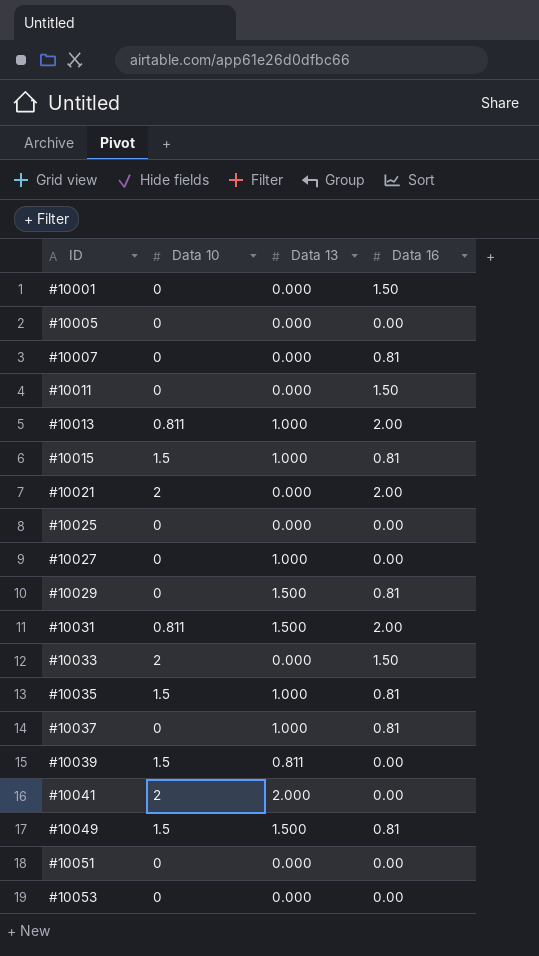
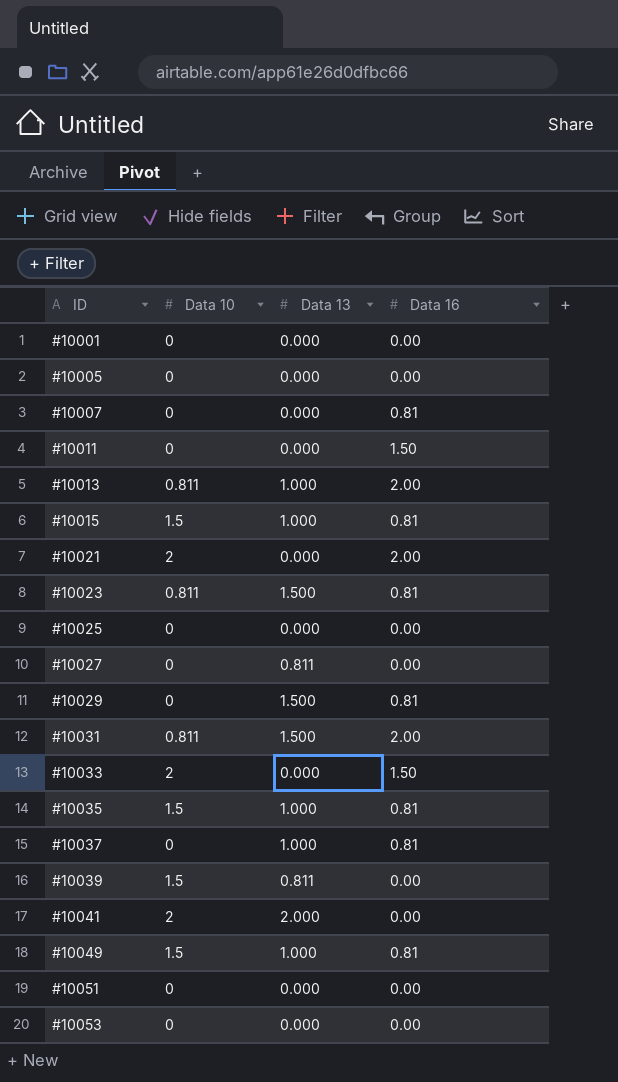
#10001 | Data 16: 1.50 -> 0.00
row #10023: none -> 0.811 | 1.500 | 0.81
#10027 | Data 13: 1.000 -> 0.811
#10049 | Data 13: 1.500 -> 1.000

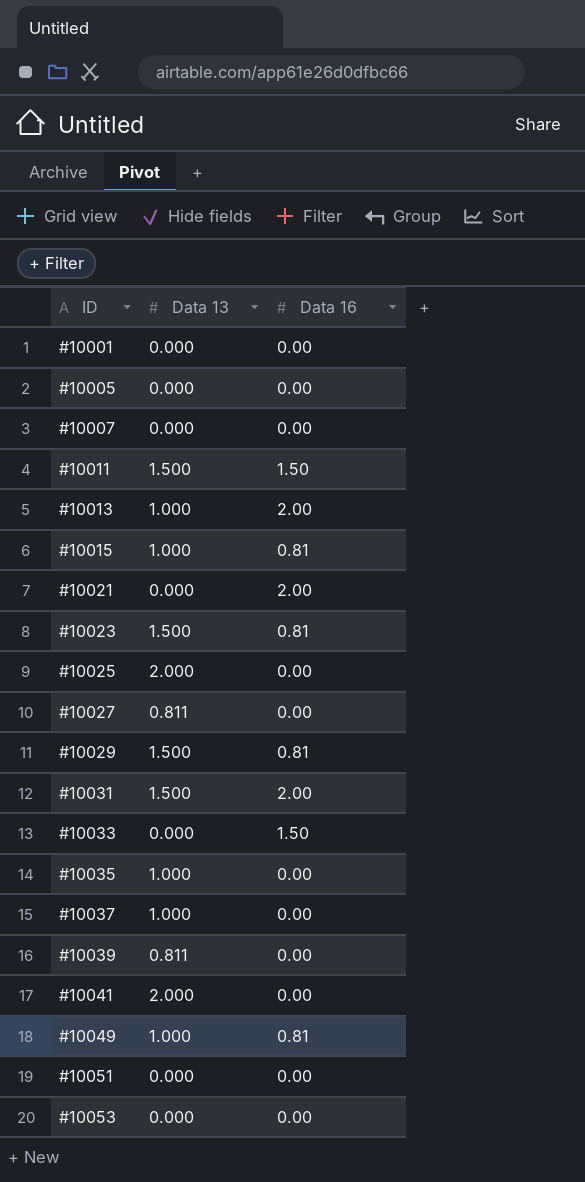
column Data 10 | position: 2 -> none
#10007 | Data 16: 0.81 -> 0.00
#10011 | Data 13: 0.000 -> 1.500
#10025 | Data 13: 0.000 -> 2.000
#10035 | Data 16: 0.81 -> 0.00
#10037 | Data 16: 0.81 -> 0.00

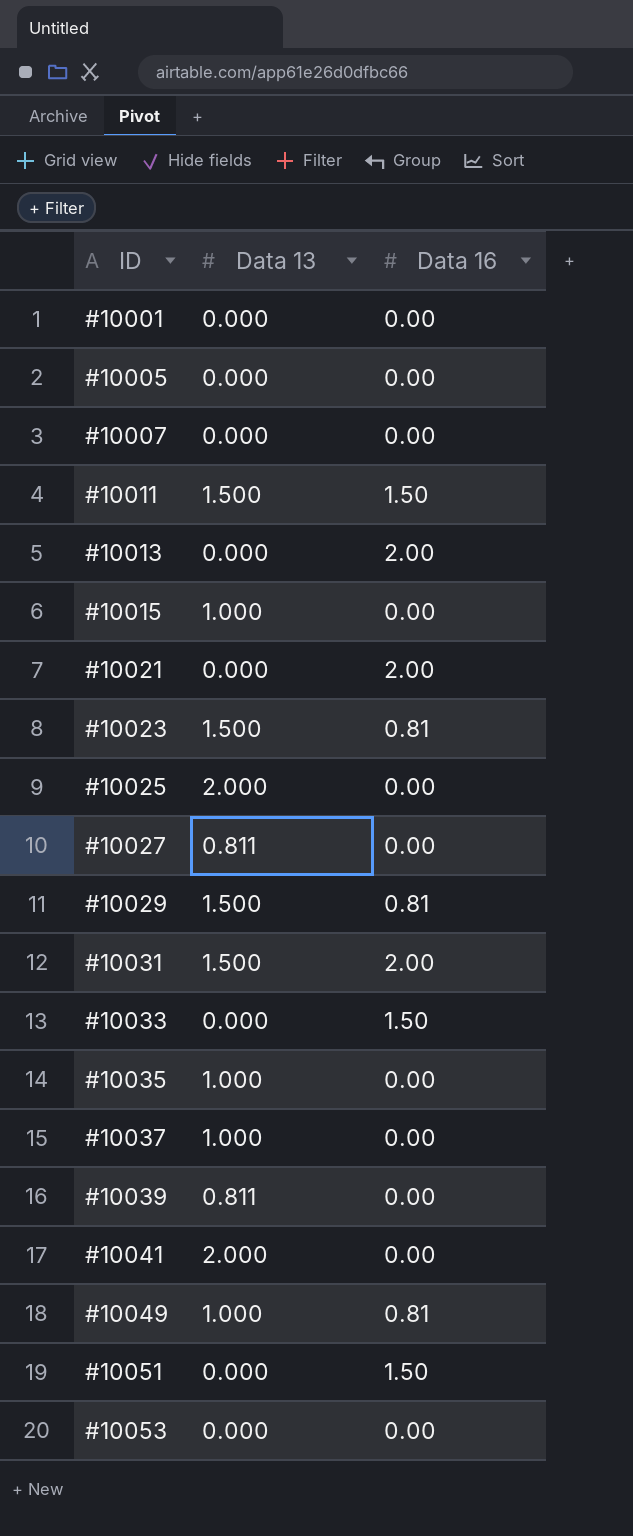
#10013 | Data 13: 1.000 -> 0.000
#10015 | Data 16: 0.81 -> 0.00
#10051 | Data 16: 0.00 -> 1.50

